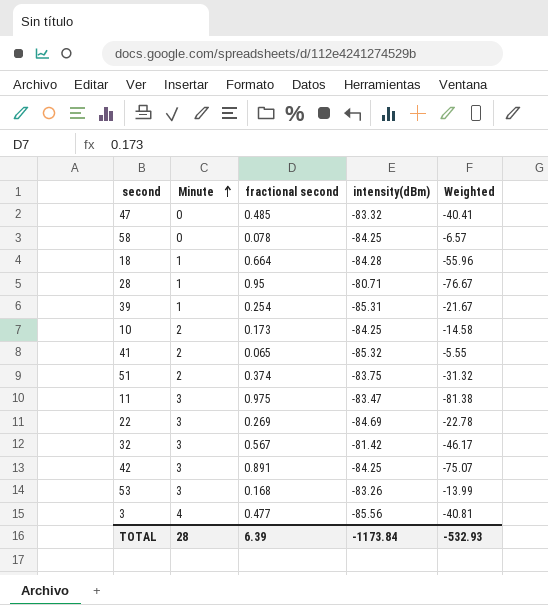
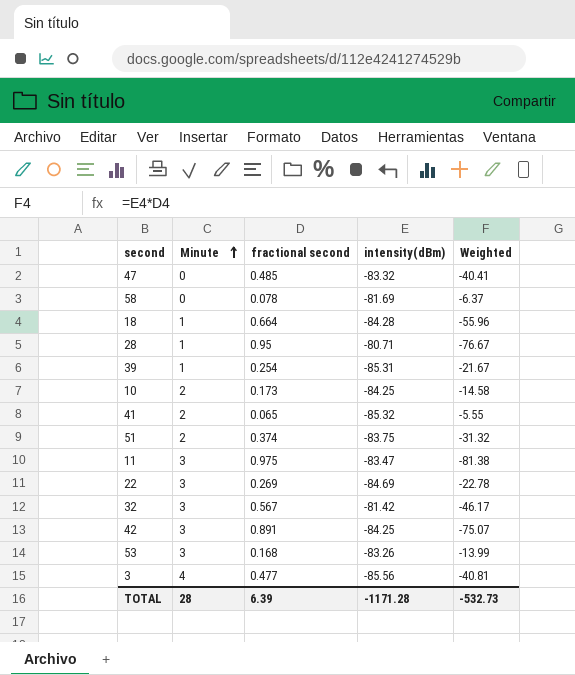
58 | intensity(dBm): -84.25 -> -81.69
58 | Weighted: -6.57 -> -6.37
TOTAL | intensity(dBm): -1173.84 -> -1171.28
TOTAL | Weighted: -532.93 -> -532.73

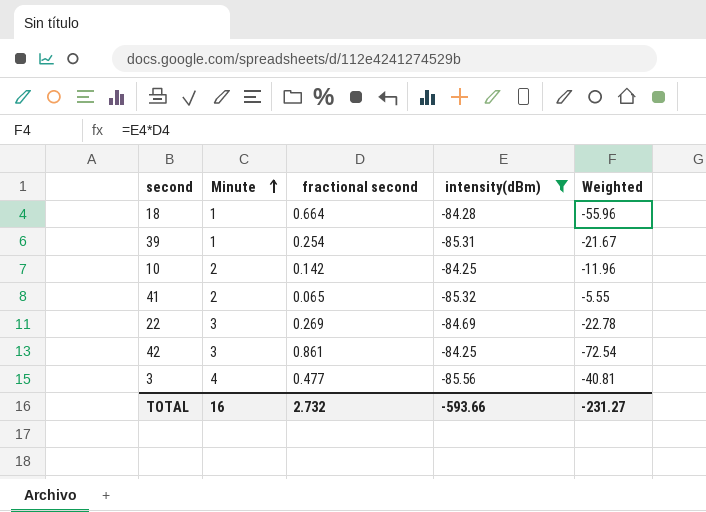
filter: none -> intensity(dBm) <= -84.25
10 | fractional second: 0.173 -> 0.142
10 | Weighted: -14.58 -> -11.96
42 | fractional second: 0.891 -> 0.861
42 | Weighted: -75.07 -> -72.54
TOTAL | Minute: 28 -> 16
TOTAL | fractional second: 6.39 -> 2.732
TOTAL | intensity(dBm): -1171.28 -> -593.66
TOTAL | Weighted: -532.73 -> -231.27

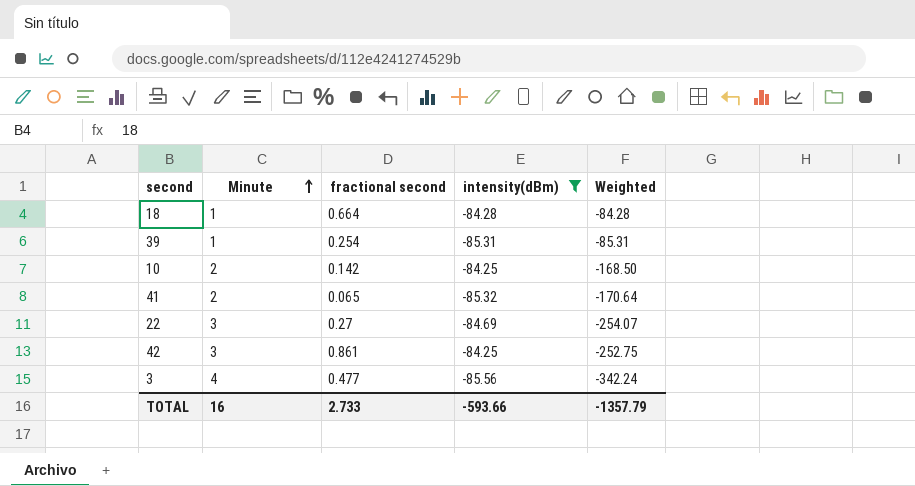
column Weighted | formula: [fractional second] * [intensity(dBm)] -> [Minute] * [intensity(dBm)]
22 | fractional second: 0.269 -> 0.27
TOTAL | fractional second: 2.732 -> 2.733
TOTAL | Weighted: -231.27 -> -1357.79

